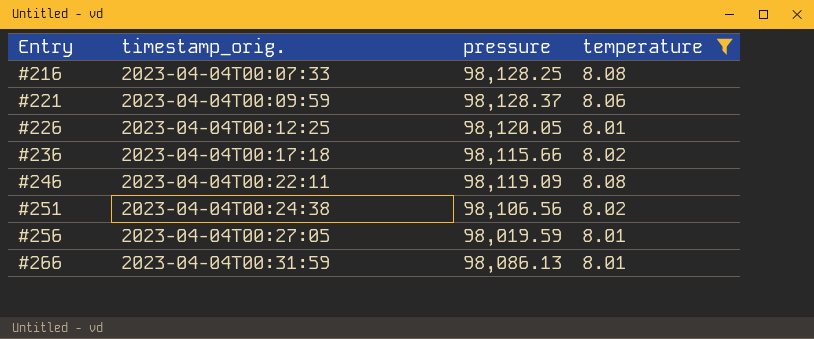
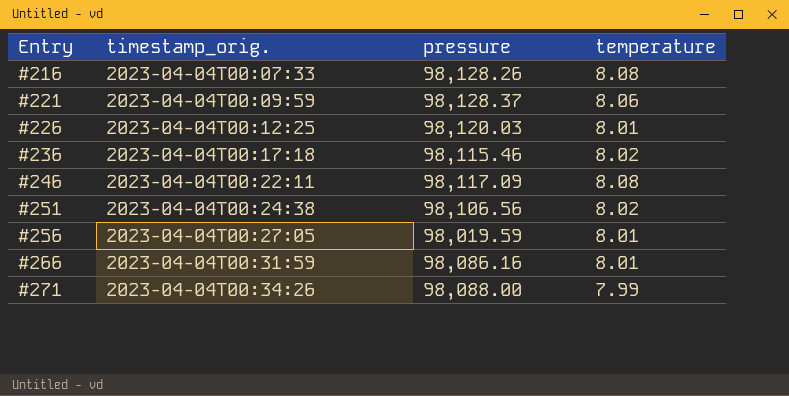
filter: temperature != 7.99 -> none
#216 | pressure: 98,128.25 -> 98,128.26
#226 | pressure: 98,120.05 -> 98,120.03
#236 | pressure: 98,115.66 -> 98,115.46
#246 | pressure: 98,119.09 -> 98,117.09
#266 | pressure: 98,086.13 -> 98,086.16

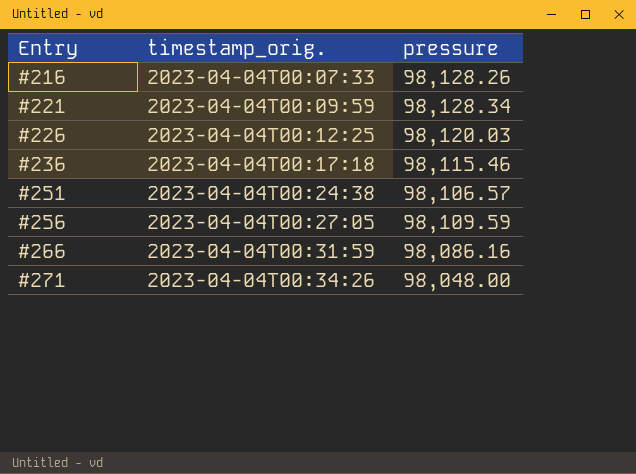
column temperature | position: 4 -> none
row #246: 2023-04-04T00:22:11 | 98,117.09 | 8.08 -> none
#221 | pressure: 98,128.37 -> 98,128.34
#251 | pressure: 98,106.56 -> 98,106.57
#256 | pressure: 98,019.59 -> 98,109.59
#271 | pressure: 98,088.00 -> 98,048.00

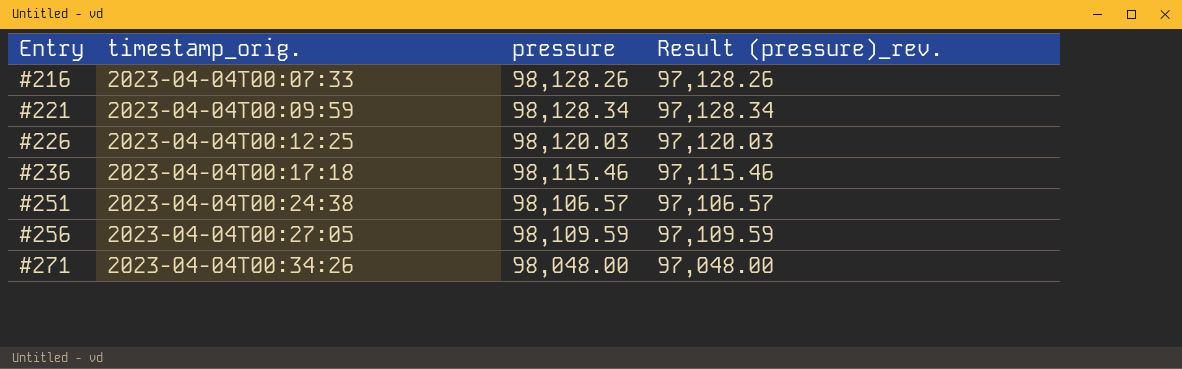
column Result (pressure)_rev. | formula: none -> [pressure] - 1000
row #266: 2023-04-04T00:31:59 | 98,086.16 -> none

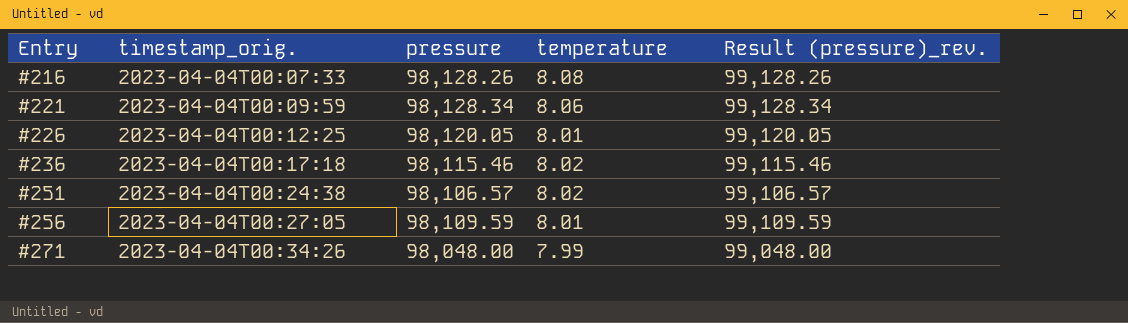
column temperature | position: none -> 4
column Result (pressure)_rev. | formula: [pressure] - 1000 -> [pressure] + 1000
#226 | pressure: 98,120.03 -> 98,120.05

